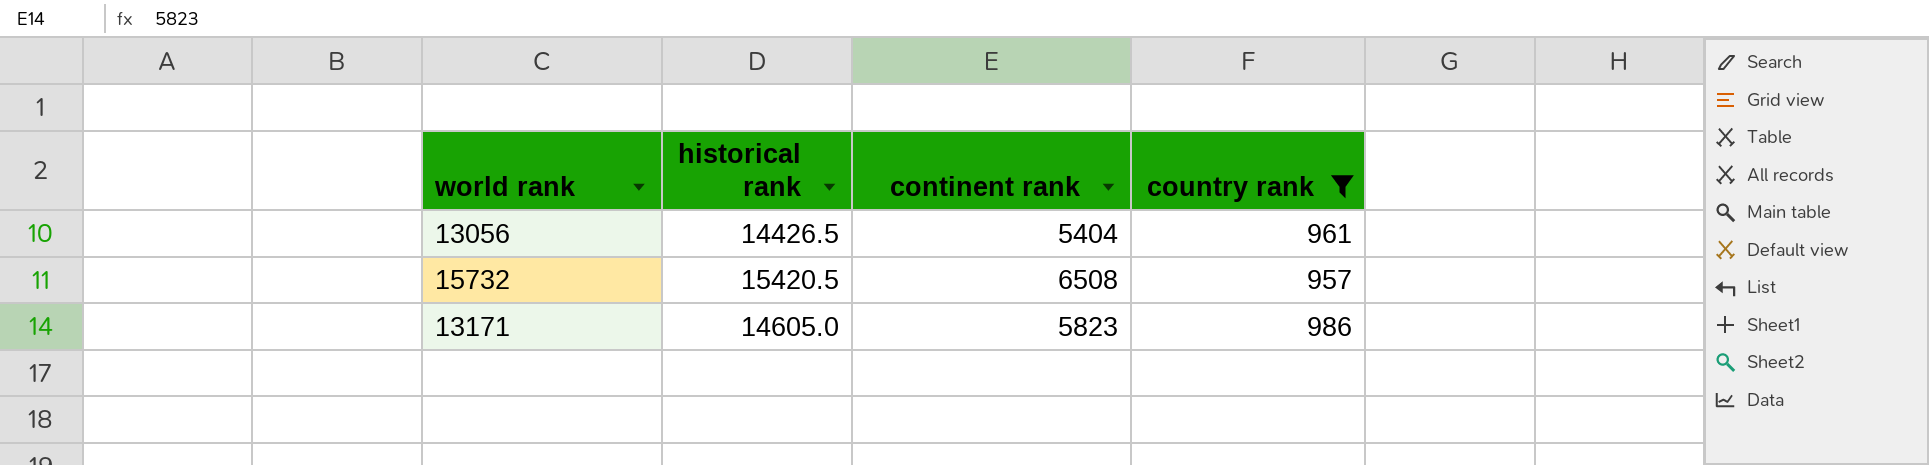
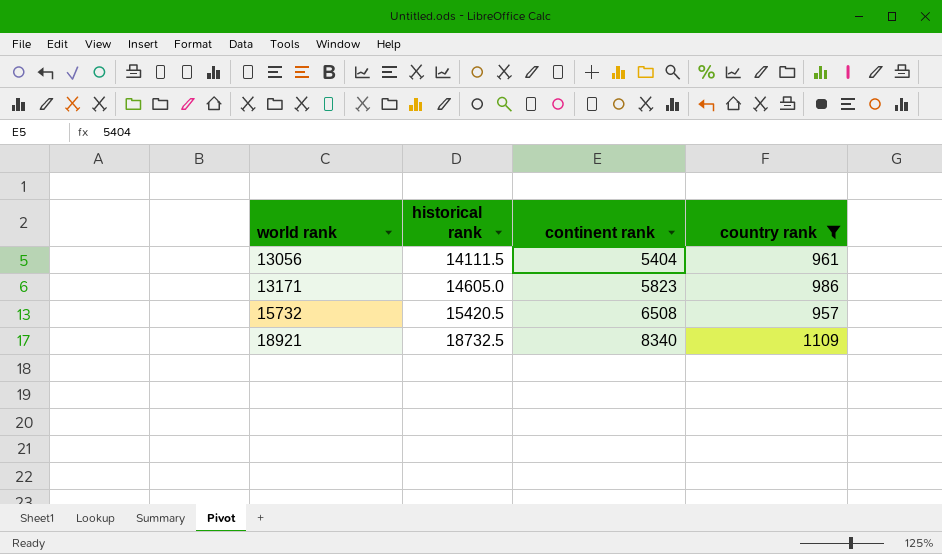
row order: none -> world rank ascending
13056 | historical rank: 14426.5 -> 14111.5
row 18921: none -> 18732.5 | 8340 | 1109

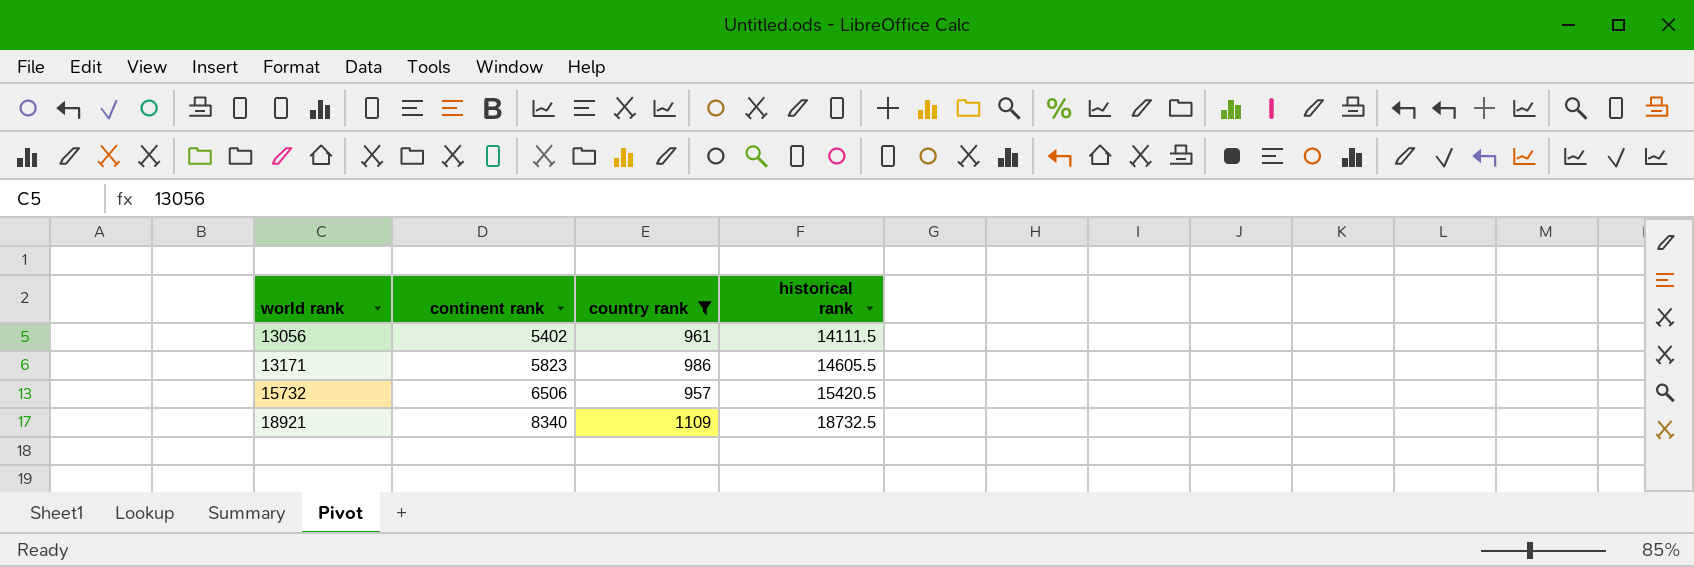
column historical rank | position: 2 -> 4
13056 | continent rank: 5404 -> 5402
13171 | historical rank: 14605.0 -> 14605.5
15732 | continent rank: 6508 -> 6506

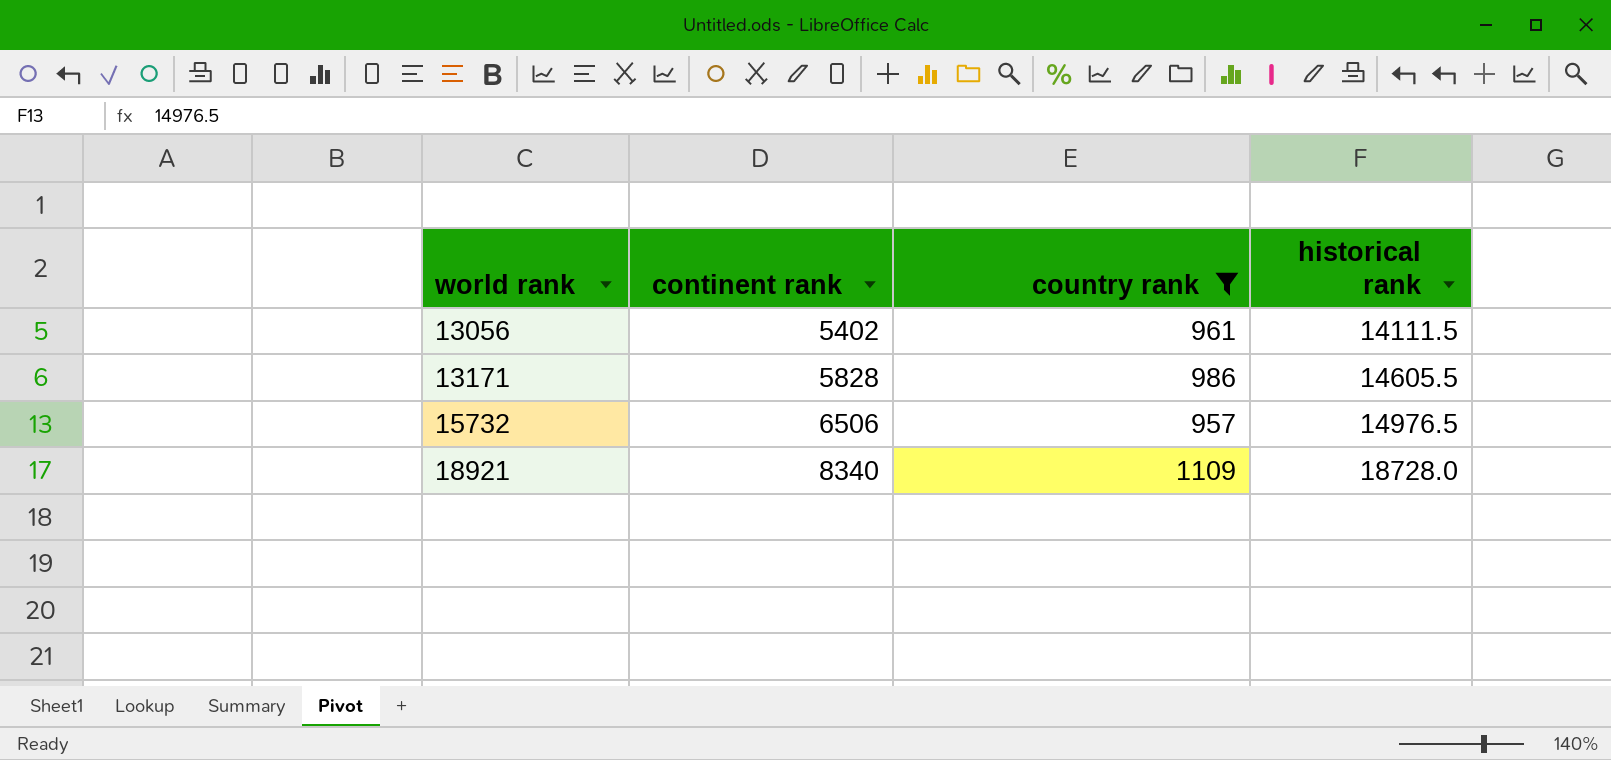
13171 | continent rank: 5823 -> 5828
15732 | historical rank: 15420.5 -> 14976.5
18921 | historical rank: 18732.5 -> 18728.0

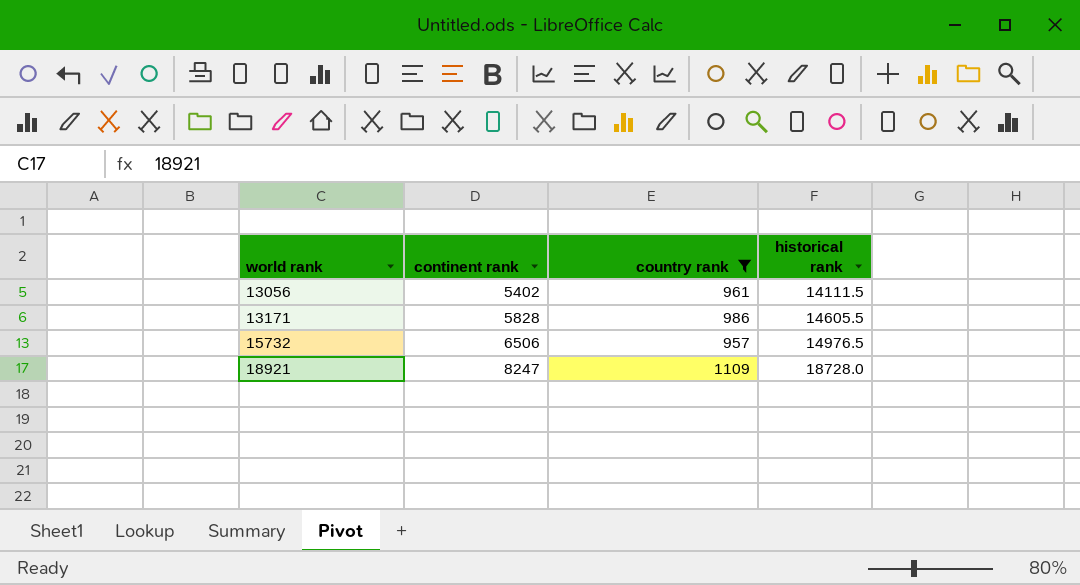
18921 | continent rank: 8340 -> 8247

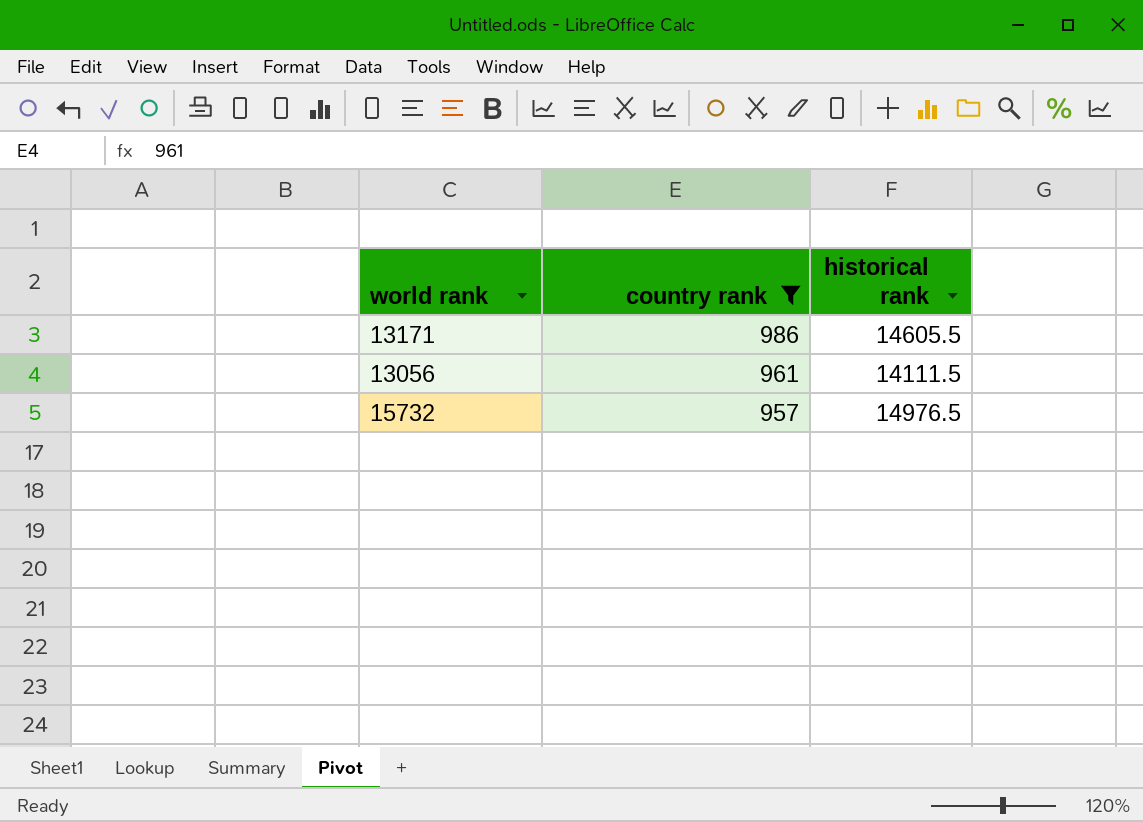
row order: world rank ascending -> country rank descending
column continent rank | position: 2 -> none
row 18921: 8247 | 1109 | 18728.0 -> none

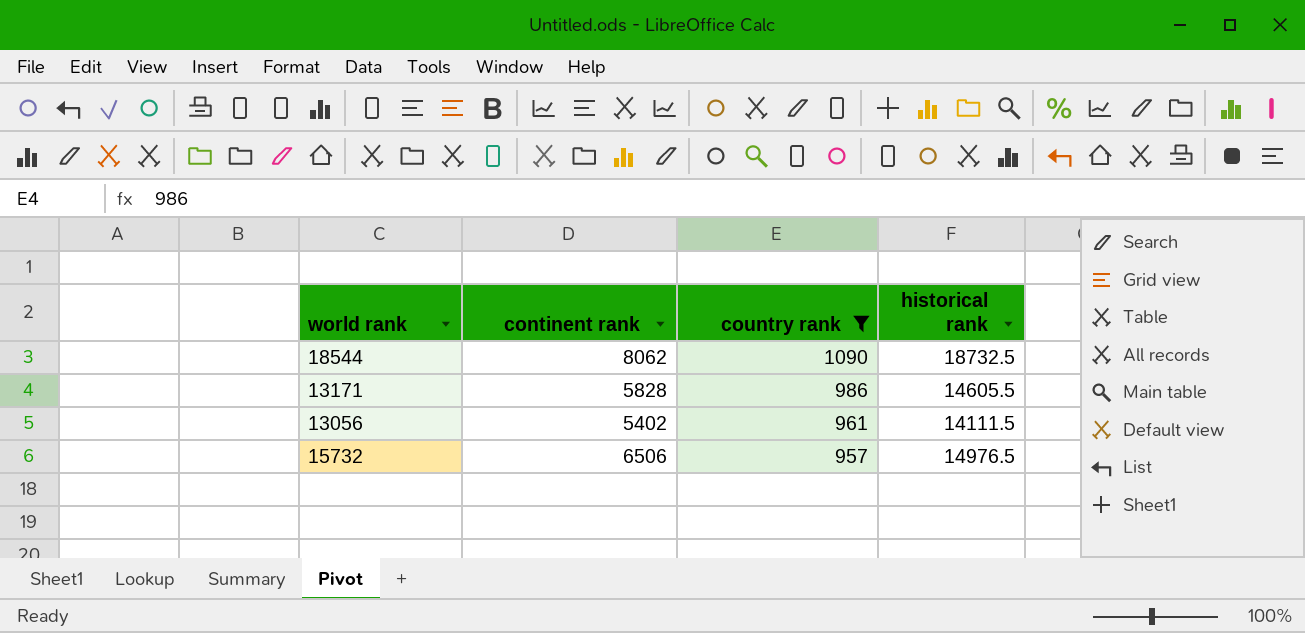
column continent rank | position: none -> 2
row 18544: none -> 8062 | 1090 | 18732.5

